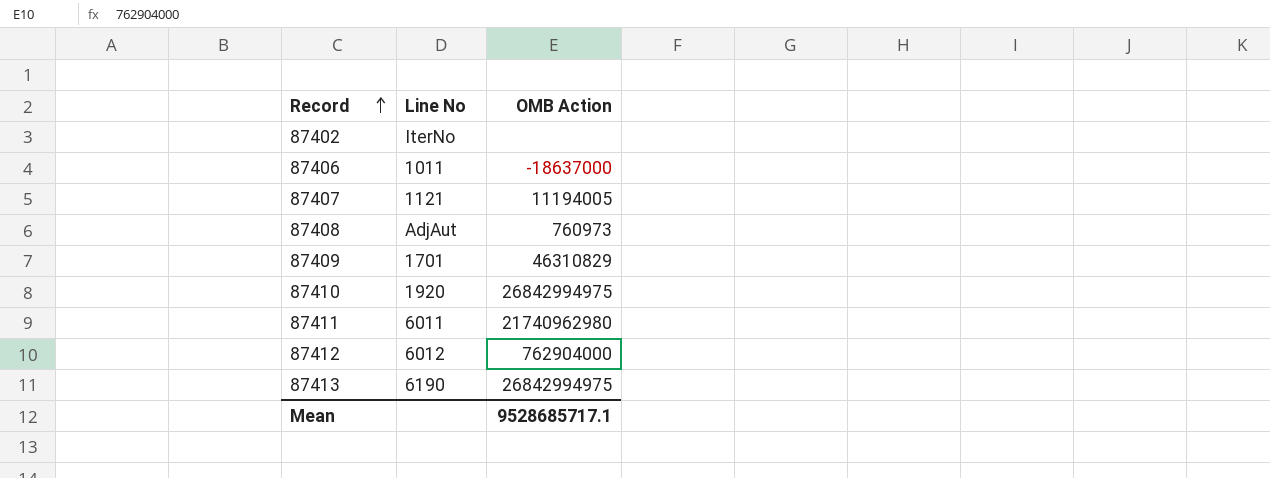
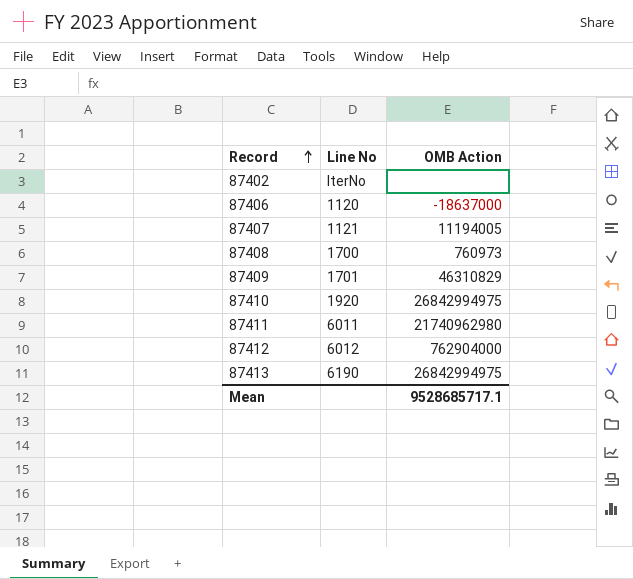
87406 | Line No: 1011 -> 1120
87408 | Line No: AdjAut -> 1700

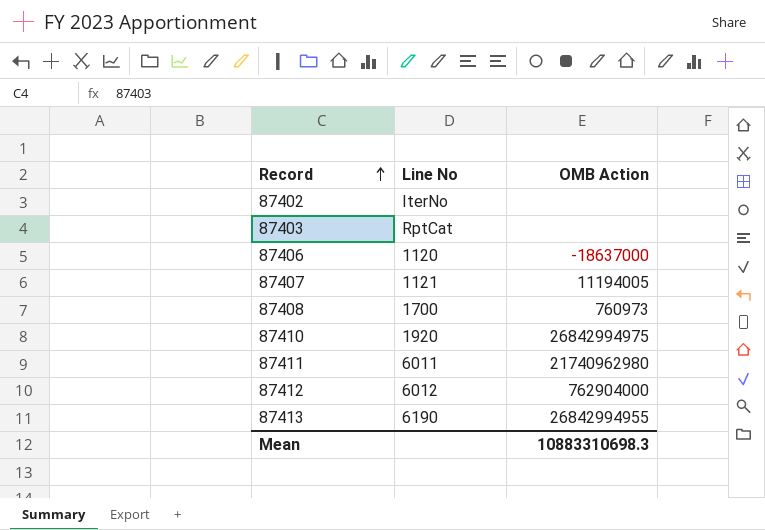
row 87409: 1701 | 46310829 -> none
row 87403: none -> RptCat | none
87413 | OMB Action: 26842994975 -> 26842994955
Mean | OMB Action: 9528685717.1 -> 10883310698.3

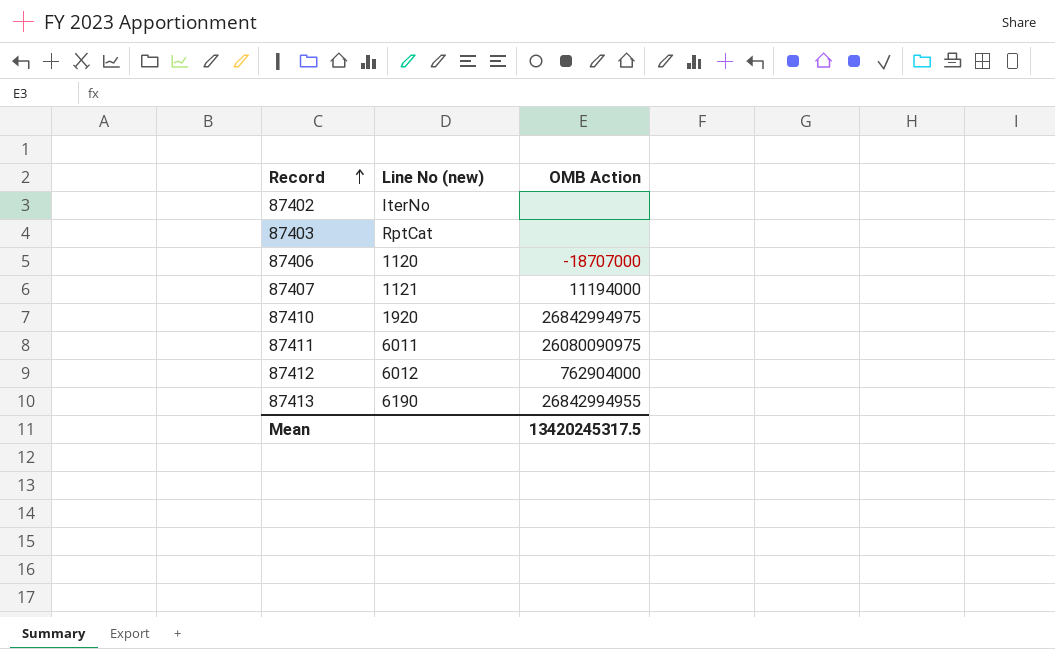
column name: Line No -> Line No (new)
row 87408: 1700 | 760973 -> none
87406 | OMB Action: -18637000 -> -18707000
87407 | OMB Action: 11194005 -> 11194000
87411 | OMB Action: 21740962980 -> 26080090975
Mean | OMB Action: 10883310698.3 -> 13420245317.5

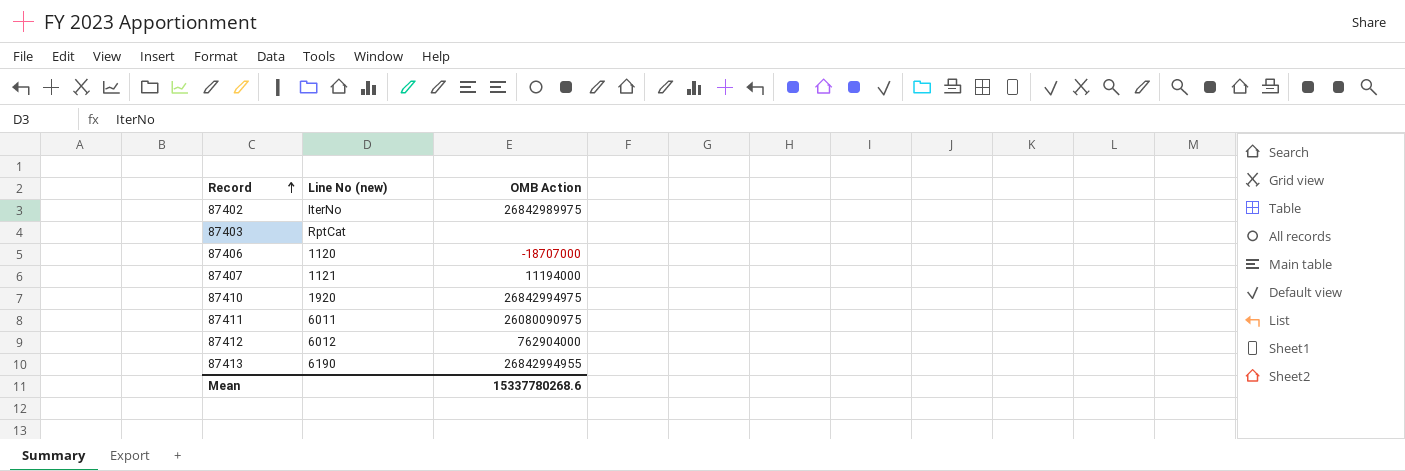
87402 | OMB Action: none -> 26842989975
Mean | OMB Action: 13420245317.5 -> 15337780268.6

